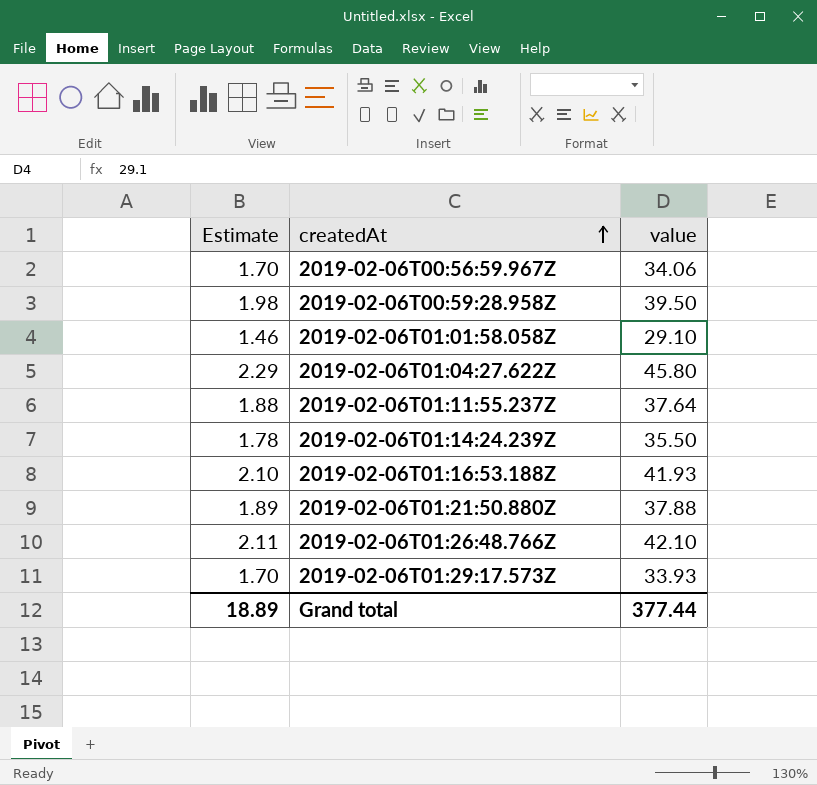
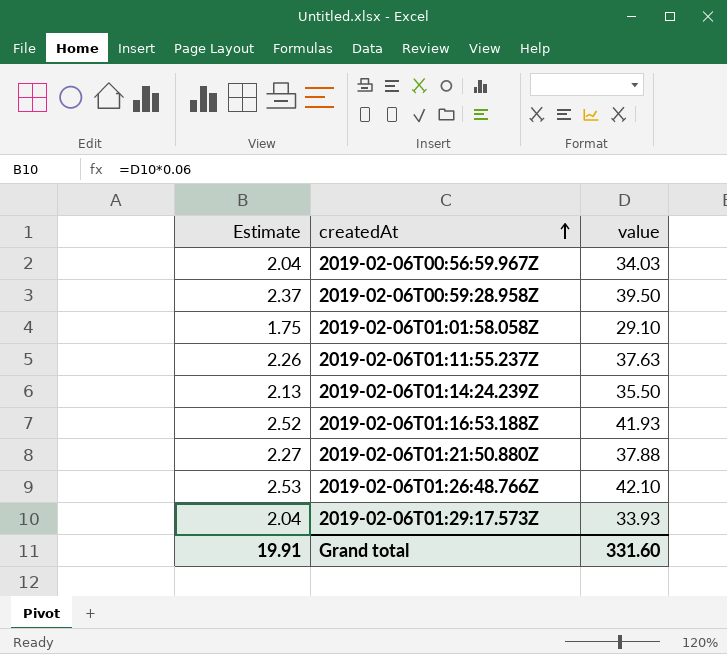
column Estimate | formula: [value] * 0.05 -> [value] * 0.06
row 2019-02-06T01:04:27.622Z: 2.29 | 45.80 -> none
2019-02-06T00:56:59.967Z | value: 34.06 -> 34.03
2019-02-06T01:11:55.237Z | value: 37.64 -> 37.63
Grand total | Estimate: 18.89 -> 19.91
Grand total | value: 377.44 -> 331.60

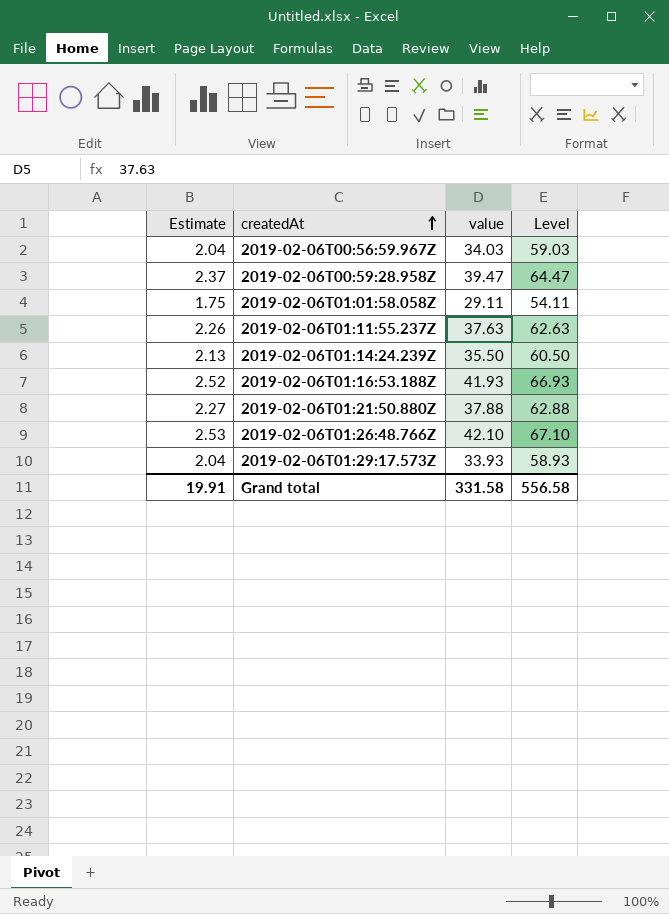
column Level | formula: none -> [value] + 25
2019-02-06T00:59:28.958Z | value: 39.50 -> 39.47
2019-02-06T01:01:58.058Z | value: 29.10 -> 29.11
Grand total | value: 331.60 -> 331.58

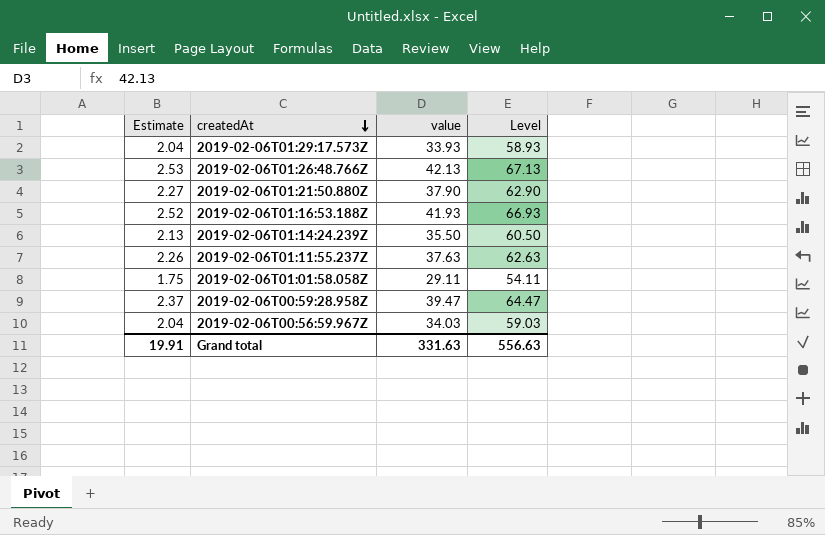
row order: createdAt ascending -> createdAt descending
2019-02-06T01:26:48.766Z | value: 42.10 -> 42.13
2019-02-06T01:26:48.766Z | Level: 67.10 -> 67.13
2019-02-06T01:21:50.880Z | value: 37.88 -> 37.90
2019-02-06T01:21:50.880Z | Level: 62.88 -> 62.90
Grand total | value: 331.58 -> 331.63
Grand total | Level: 556.58 -> 556.63

